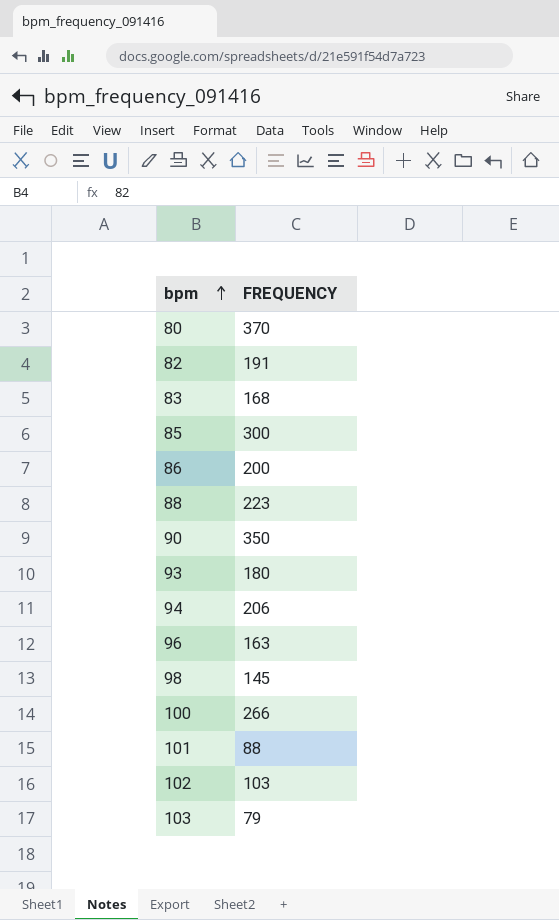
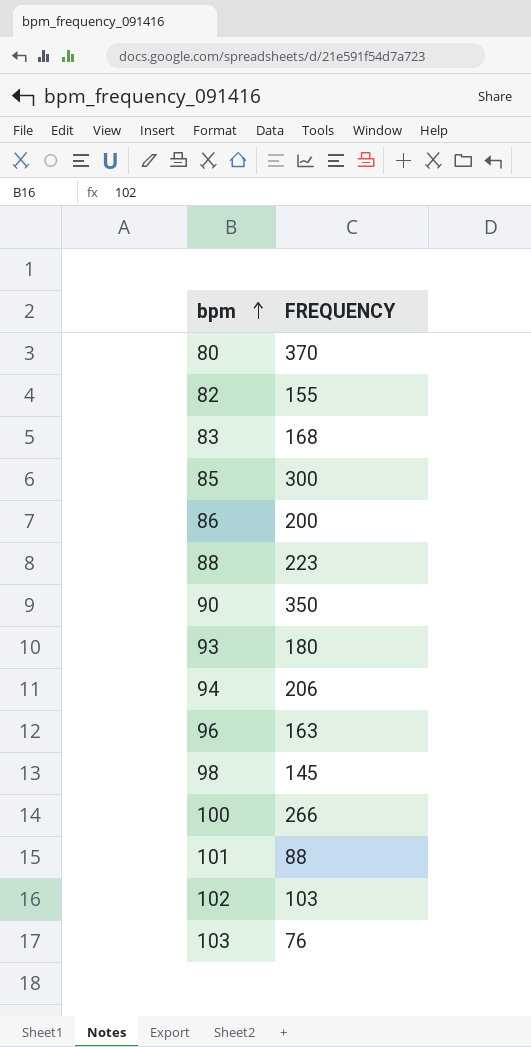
82 | FREQUENCY: 191 -> 155
103 | FREQUENCY: 79 -> 76

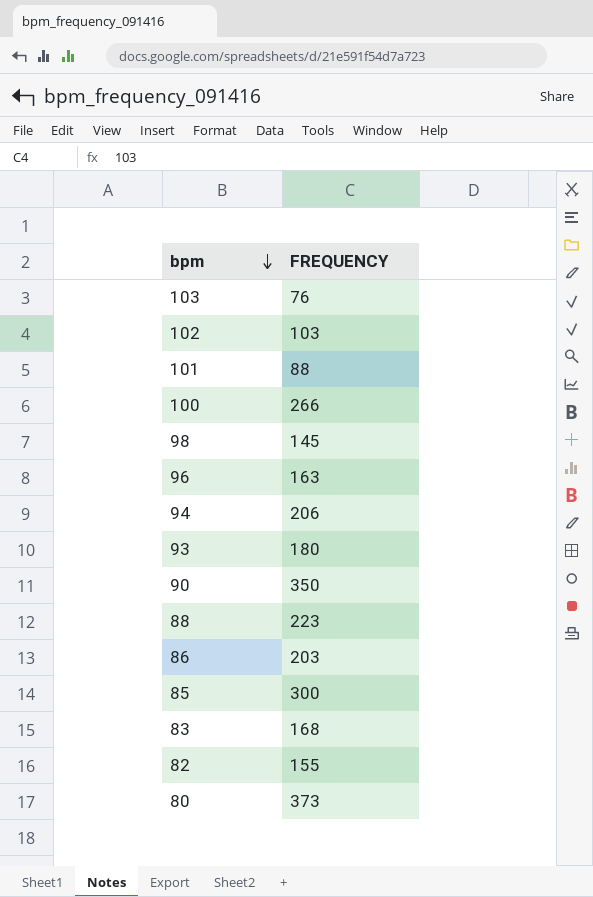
row order: bpm ascending -> bpm descending
86 | FREQUENCY: 200 -> 203
80 | FREQUENCY: 370 -> 373

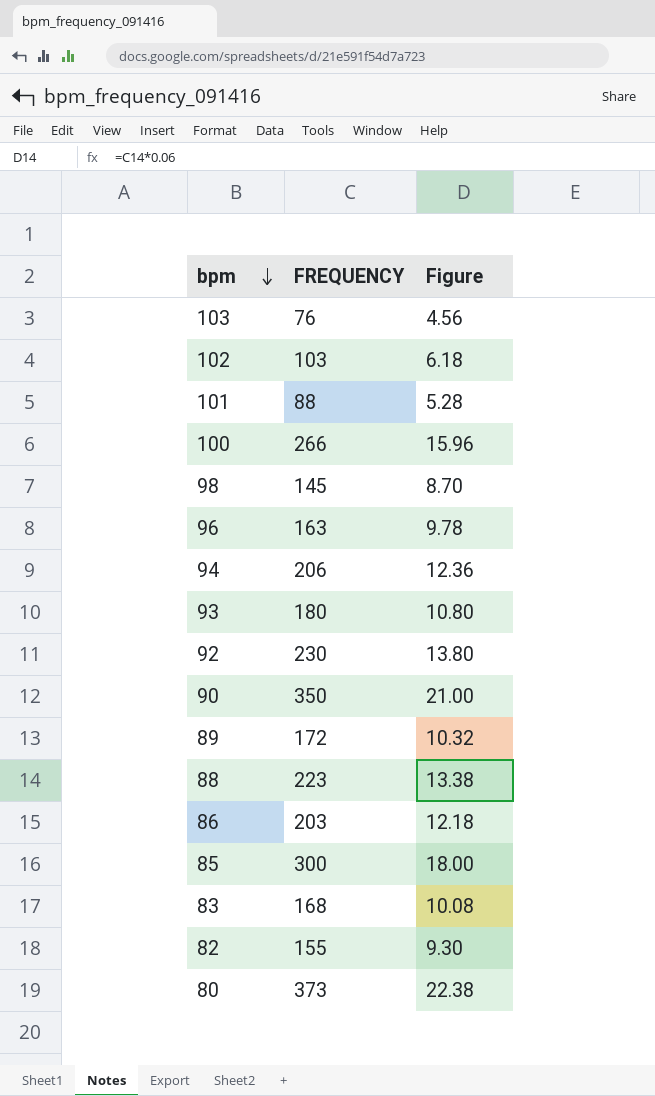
column Figure | formula: none -> [FREQUENCY] * 0.06
row 92: none -> 230 | 13.80
row 89: none -> 172 | 10.32

